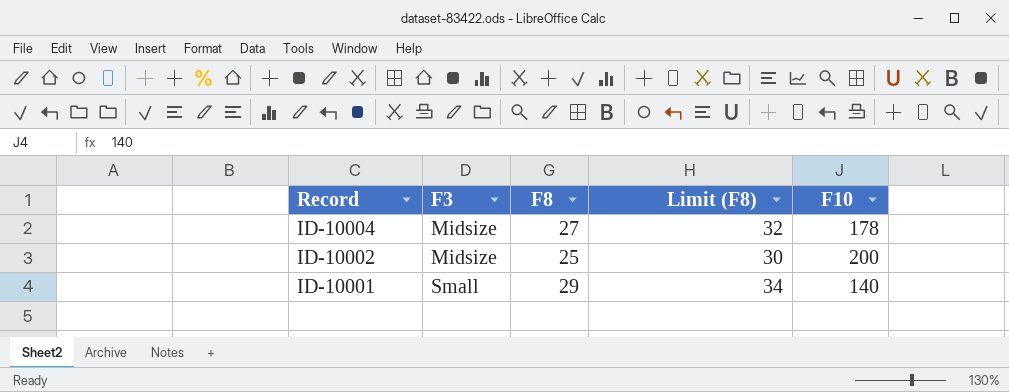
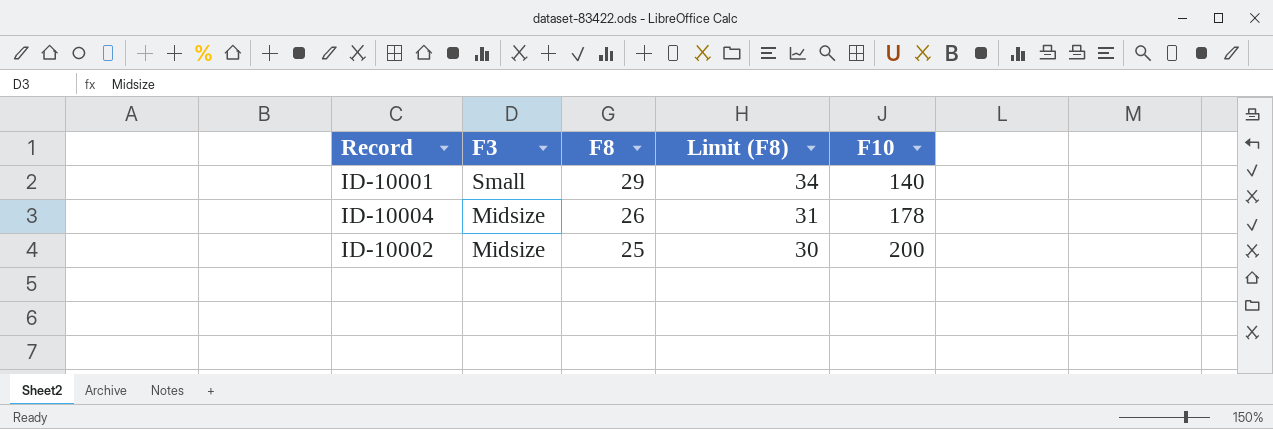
row order: Record descending -> F3 descending
ID-10004 | F8: 27 -> 26
ID-10004 | Limit (F8): 32 -> 31

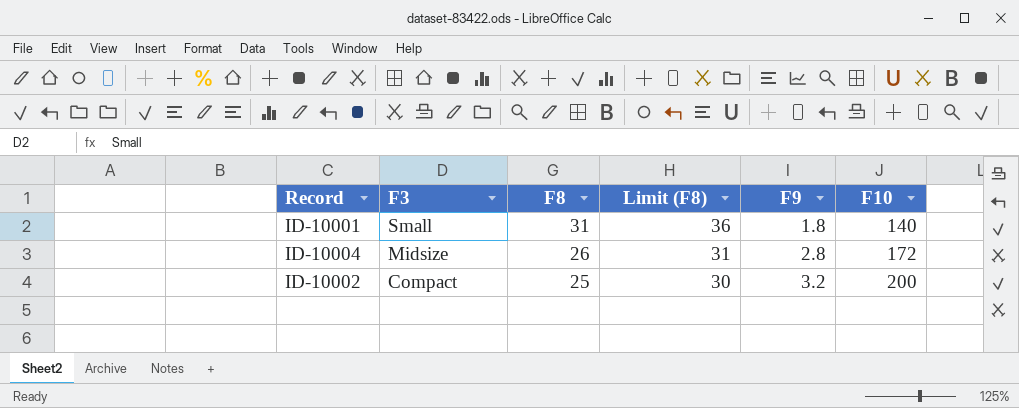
column F9 | position: none -> 5
ID-10001 | F8: 29 -> 31
ID-10001 | Limit (F8): 34 -> 36
ID-10004 | F10: 178 -> 172
ID-10002 | F3: Midsize -> Compact

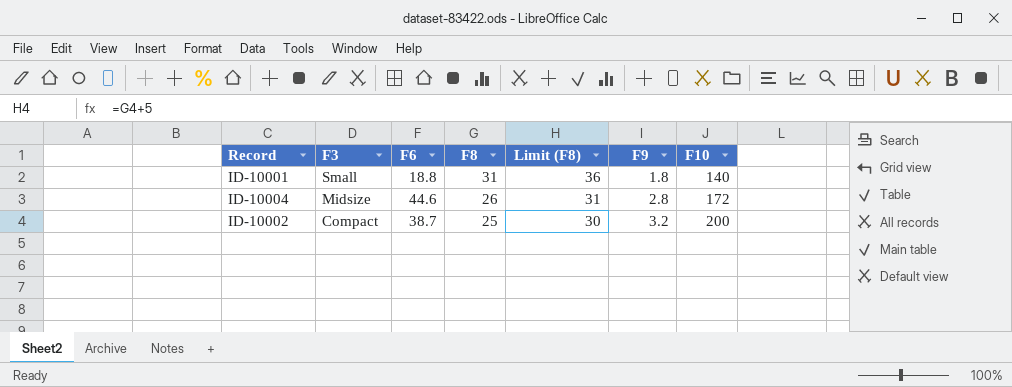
column F6 | position: none -> 3

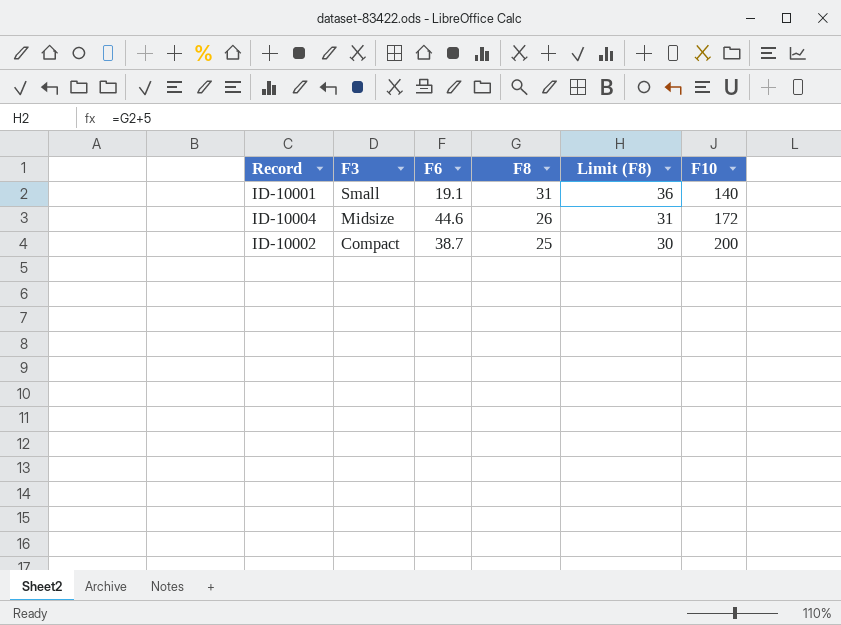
column F9 | position: 6 -> none
ID-10001 | F6: 18.8 -> 19.1

